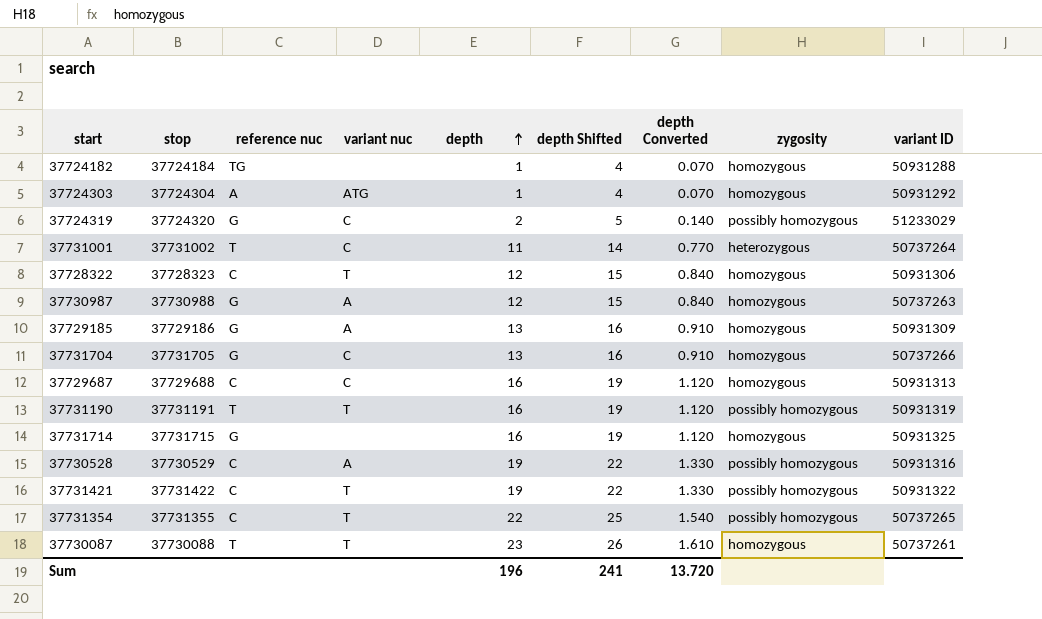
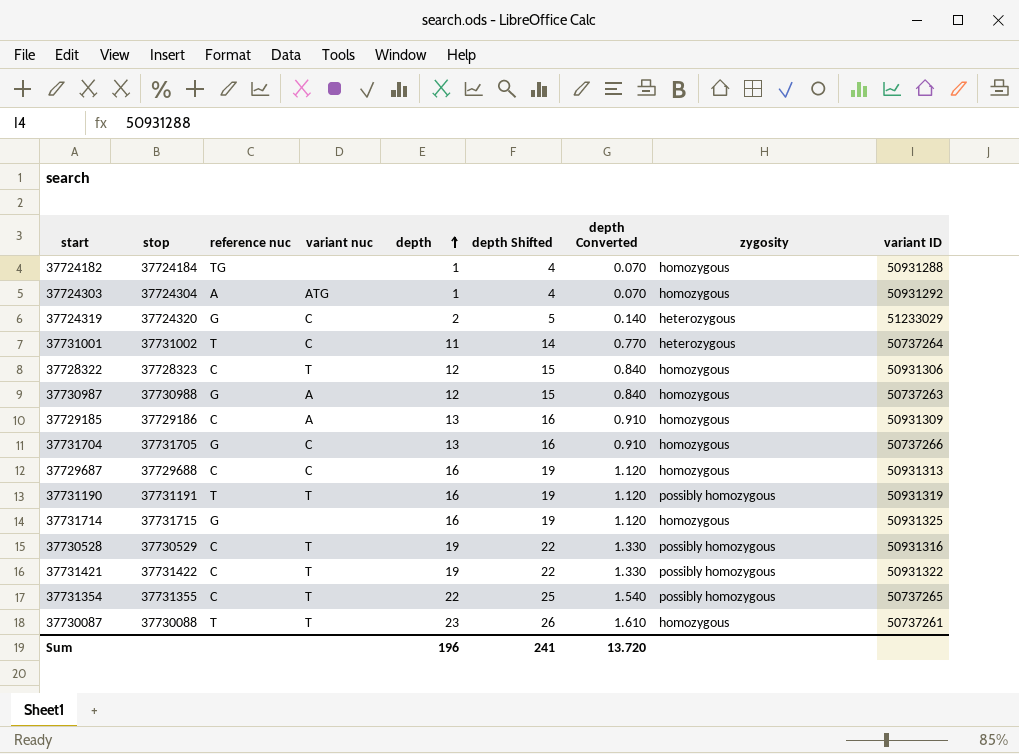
37724319 | zygosity: possibly homozygous -> heterozygous
37729185 | reference nuc: G -> C
37730528 | variant nuc: A -> T

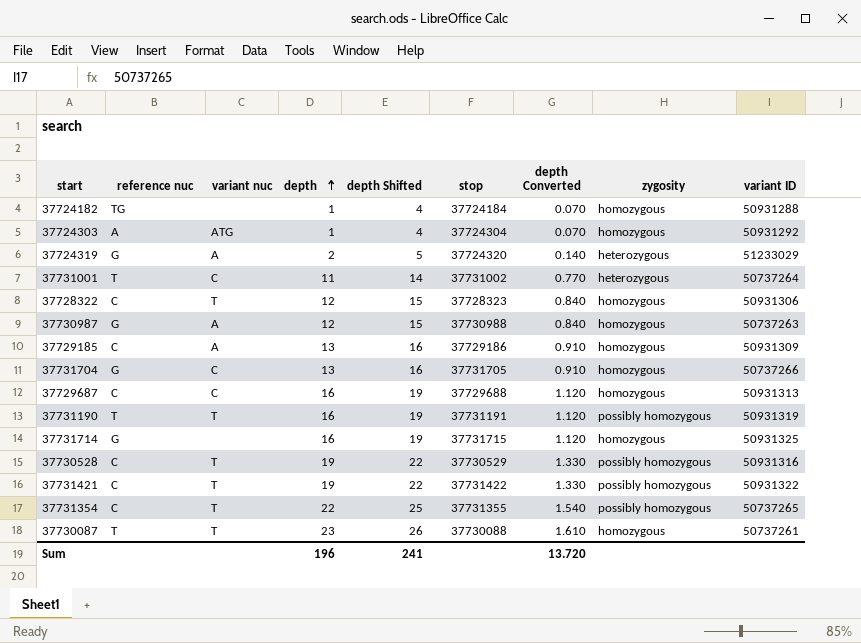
column stop | position: 2 -> 6
37724319 | variant nuc: C -> A

